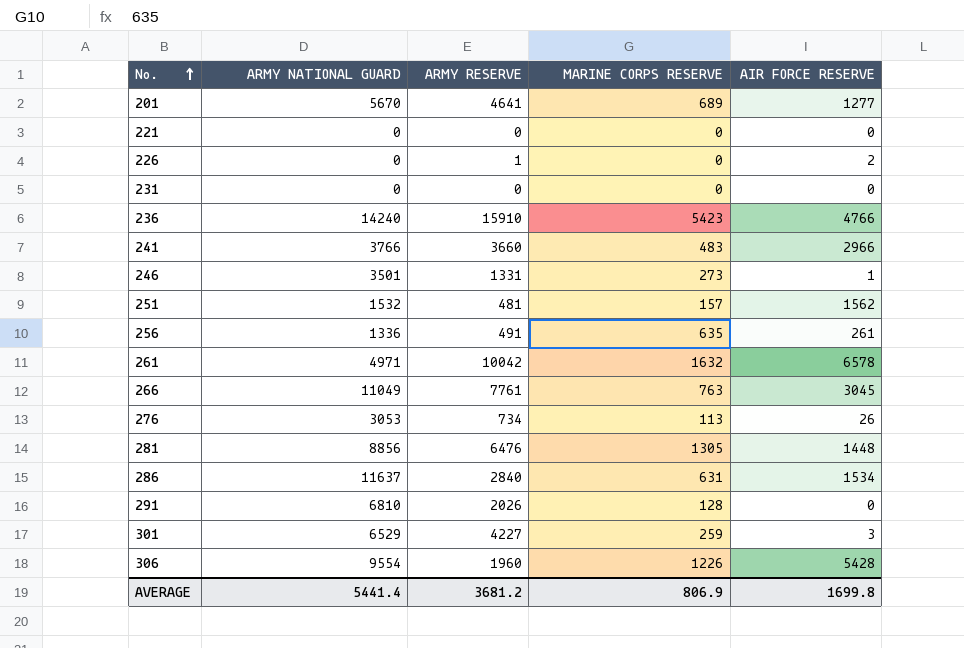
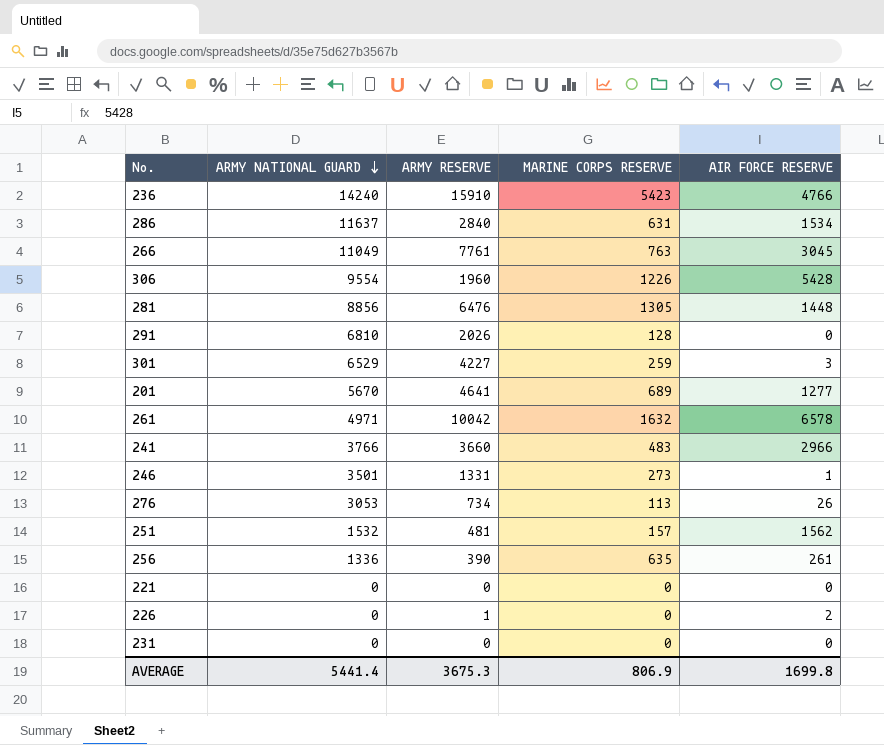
row order: No. ascending -> ARMY NATIONAL GUARD descending
256 | ARMY RESERVE: 491 -> 390
AVERAGE | ARMY RESERVE: 3681.2 -> 3675.3

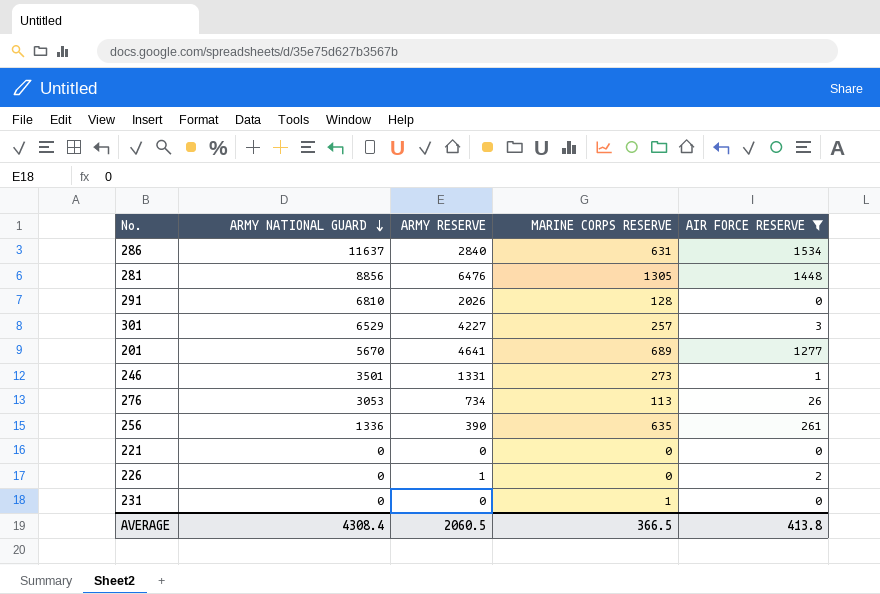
filter: none -> AIR FORCE RESERVE <= 1534
301 | MARINE CORPS RESERVE: 259 -> 257
231 | MARINE CORPS RESERVE: 0 -> 1
AVERAGE | ARMY NATIONAL GUARD: 5441.4 -> 4308.4
AVERAGE | ARMY RESERVE: 3675.3 -> 2060.5
AVERAGE | MARINE CORPS RESERVE: 806.9 -> 366.5
AVERAGE | AIR FORCE RESERVE: 1699.8 -> 413.8

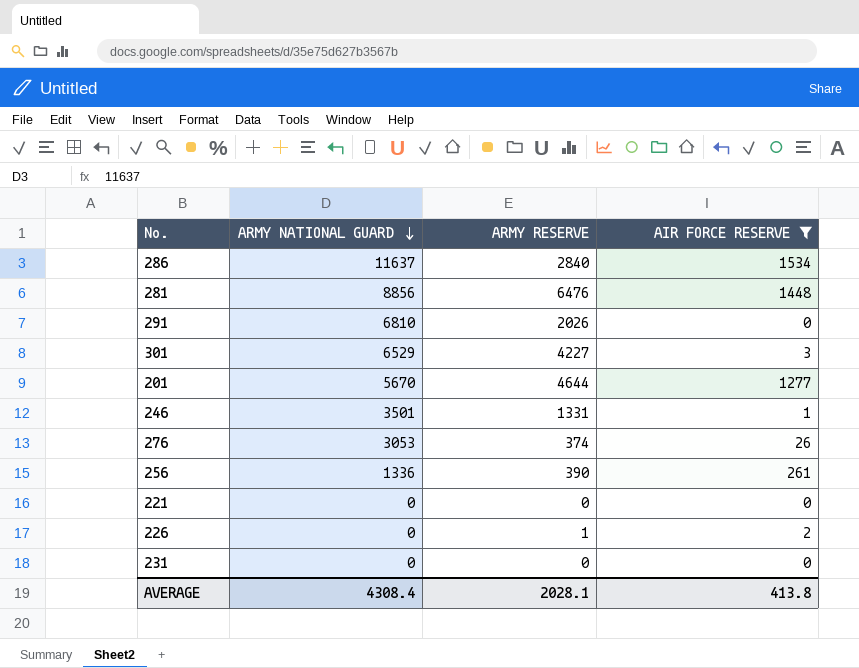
column MARINE CORPS RESERVE | position: 4 -> none
201 | ARMY RESERVE: 4641 -> 4644
276 | ARMY RESERVE: 734 -> 374
AVERAGE | ARMY RESERVE: 2060.5 -> 2028.1

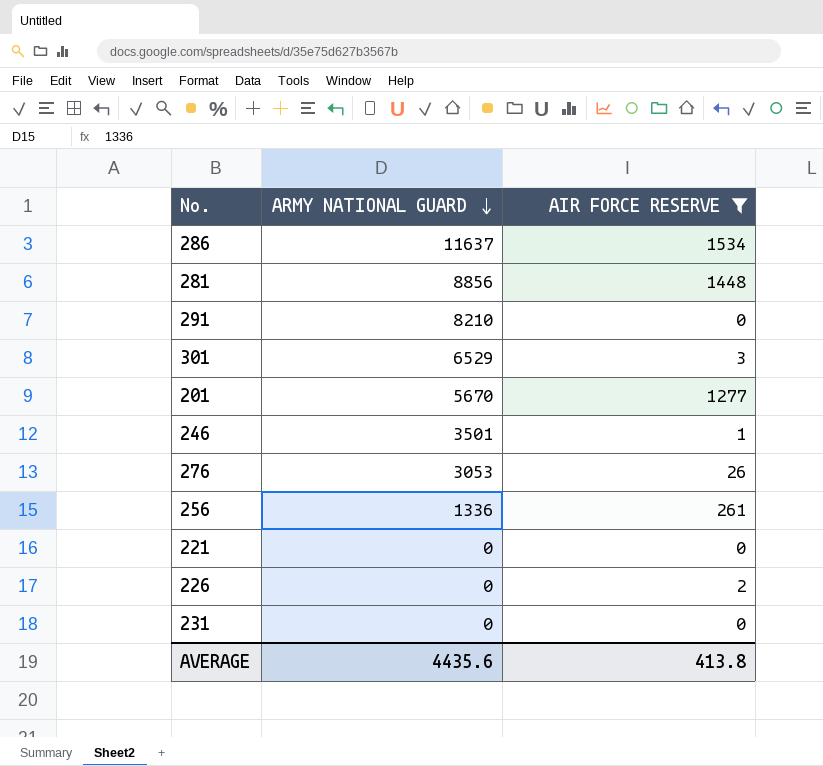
column ARMY RESERVE | position: 3 -> none
291 | ARMY NATIONAL GUARD: 6810 -> 8210
AVERAGE | ARMY NATIONAL GUARD: 4308.4 -> 4435.6

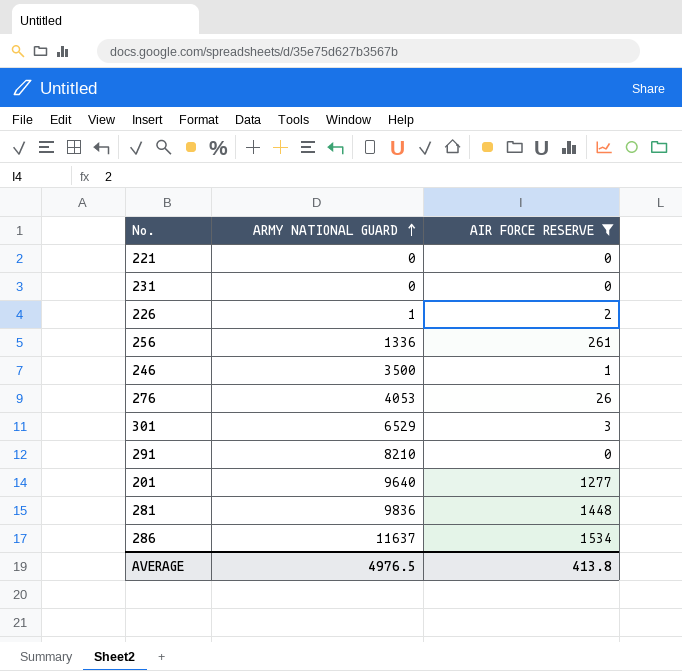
row order: ARMY NATIONAL GUARD descending -> ARMY NATIONAL GUARD ascending
226 | ARMY NATIONAL GUARD: 0 -> 1
246 | ARMY NATIONAL GUARD: 3501 -> 3500
276 | ARMY NATIONAL GUARD: 3053 -> 4053
201 | ARMY NATIONAL GUARD: 5670 -> 9640
281 | ARMY NATIONAL GUARD: 8856 -> 9836
AVERAGE | ARMY NATIONAL GUARD: 4435.6 -> 4976.5

